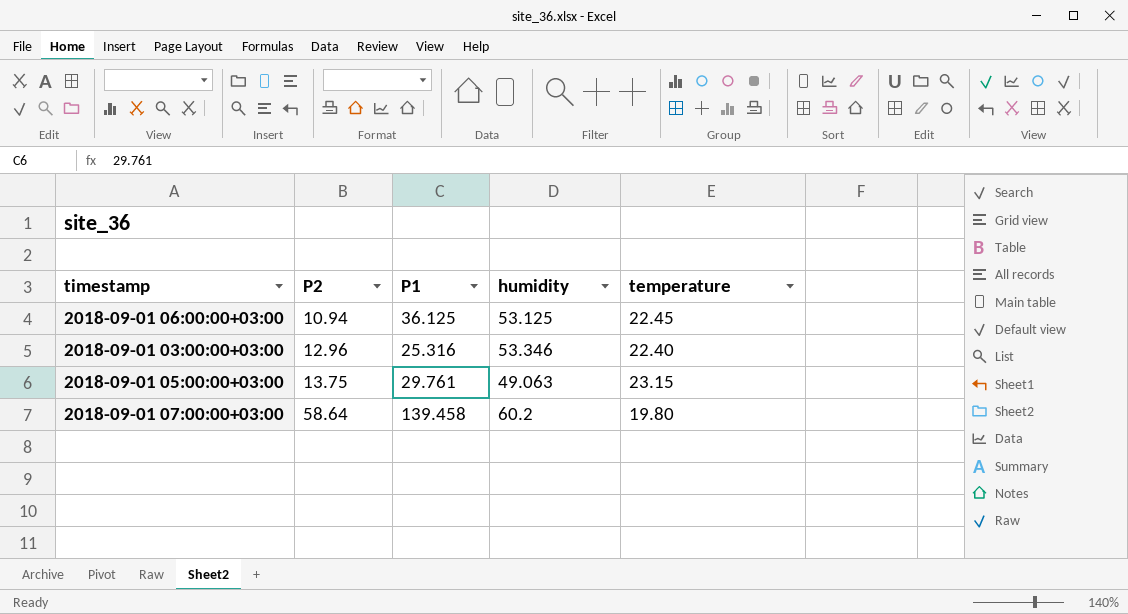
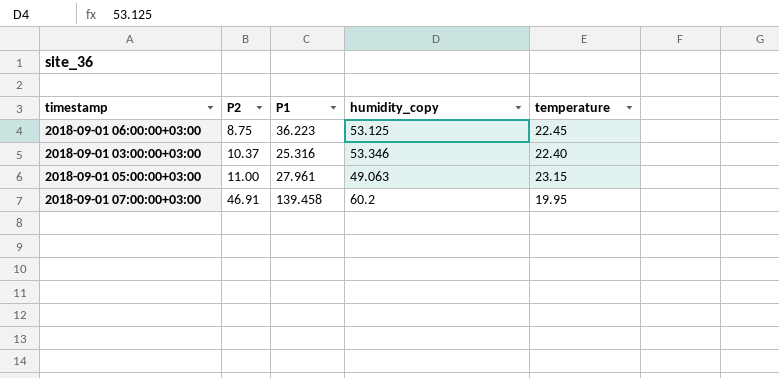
column name: humidity -> humidity_copy
2018-09-01 06:00:00+03:00 | P2: 10.94 -> 8.75
2018-09-01 06:00:00+03:00 | P1: 36.125 -> 36.223
2018-09-01 03:00:00+03:00 | P2: 12.96 -> 10.37
2018-09-01 05:00:00+03:00 | P2: 13.75 -> 11.00
2018-09-01 05:00:00+03:00 | P1: 29.761 -> 27.961
2018-09-01 07:00:00+03:00 | P2: 58.64 -> 46.91
2018-09-01 07:00:00+03:00 | temperature: 19.80 -> 19.95

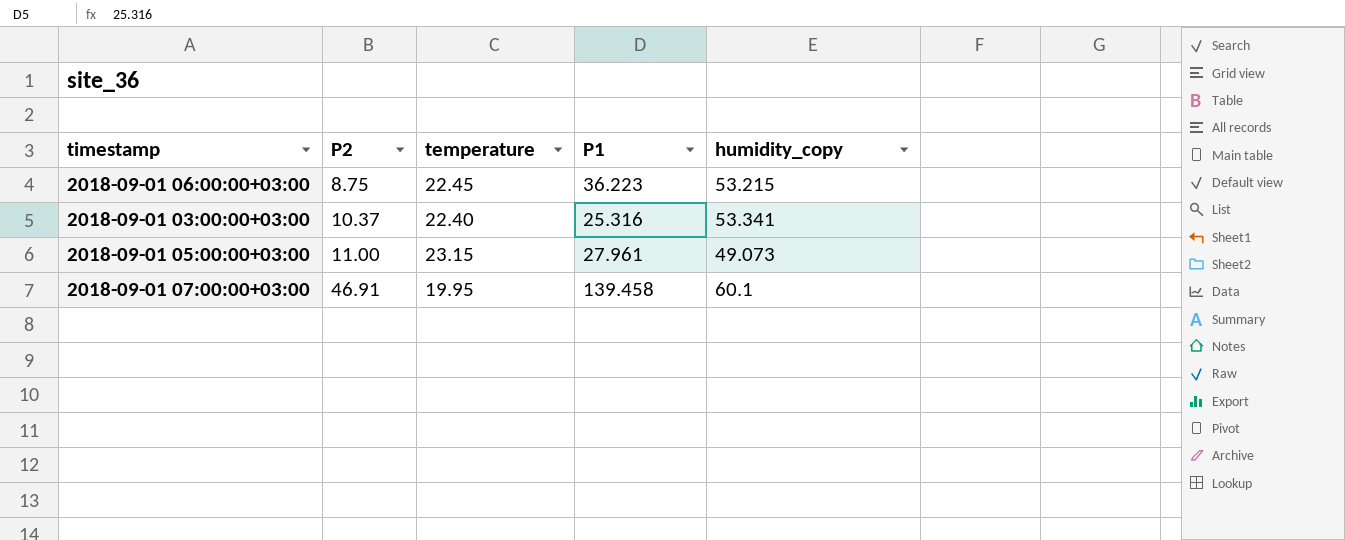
column temperature | position: 5 -> 3
2018-09-01 06:00:00+03:00 | humidity_copy: 53.125 -> 53.215
2018-09-01 03:00:00+03:00 | humidity_copy: 53.346 -> 53.341
2018-09-01 05:00:00+03:00 | humidity_copy: 49.063 -> 49.073
2018-09-01 07:00:00+03:00 | humidity_copy: 60.2 -> 60.1

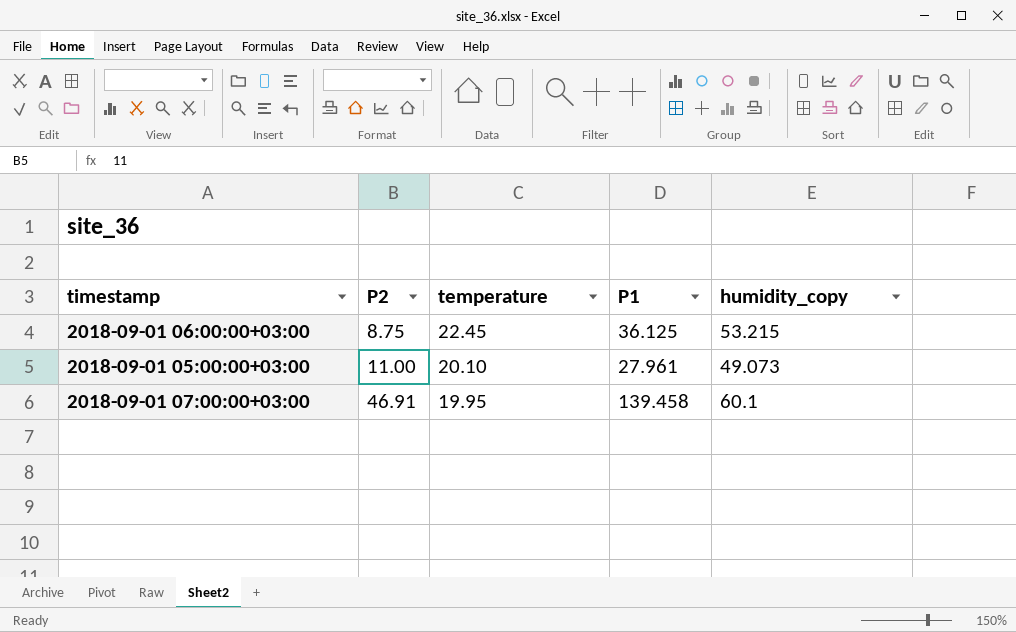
row 2018-09-01 03:00:00+03:00: 10.37 | 22.40 | 25.316 | 53.341 -> none
2018-09-01 06:00:00+03:00 | P1: 36.223 -> 36.125
2018-09-01 05:00:00+03:00 | temperature: 23.15 -> 20.10

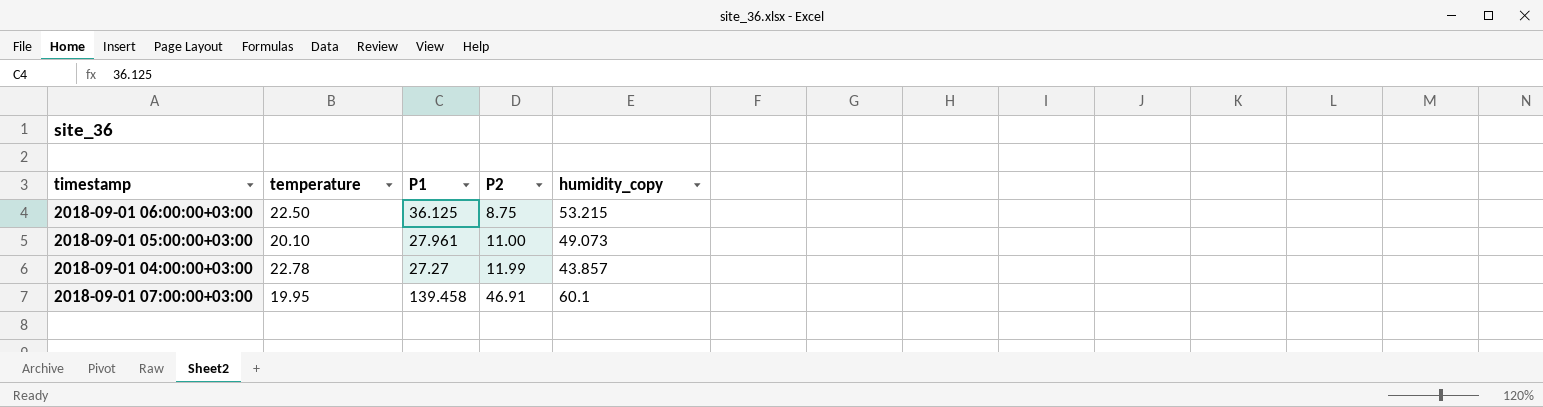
column P2 | position: 2 -> 4
2018-09-01 06:00:00+03:00 | temperature: 22.45 -> 22.50
row 2018-09-01 04:00:00+03:00: none -> 22.78 | 27.27 | 11.99 | 43.857

